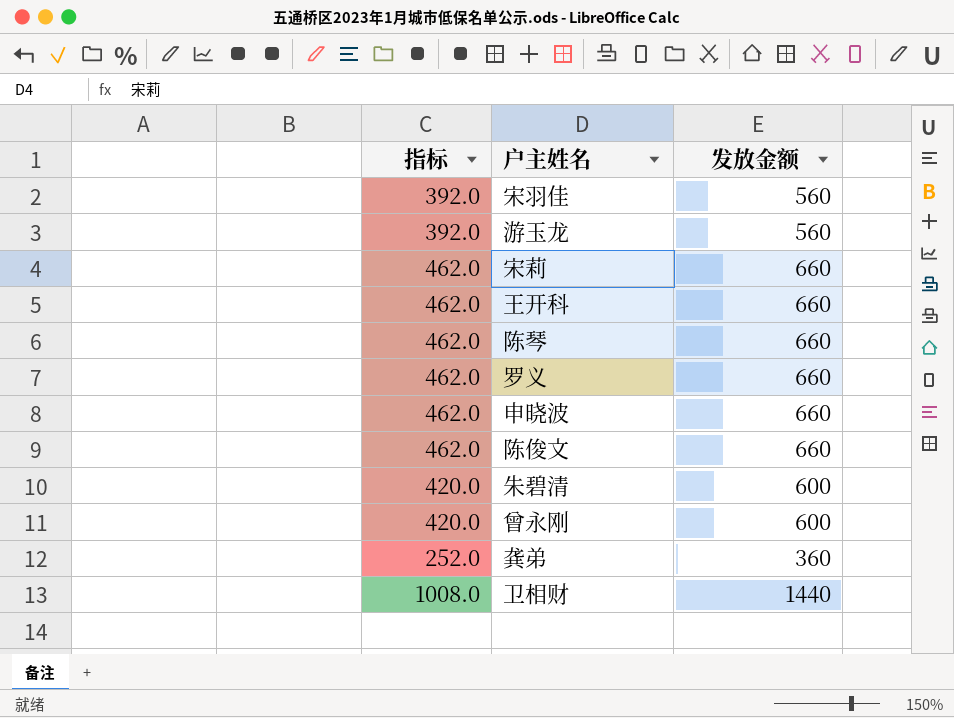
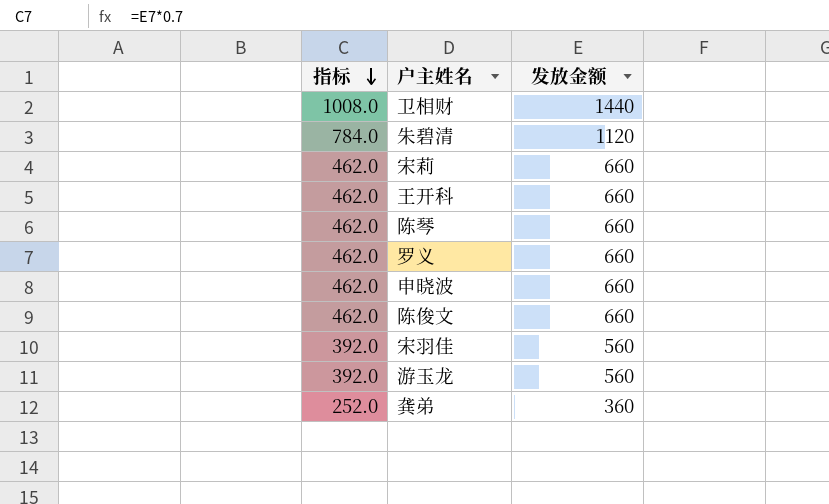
row order: none -> 指标 descending
row 曾永刚: 420.0 | 600 -> none
朱碧清 | 指标: 420.0 -> 784.0
朱碧清 | 发放金额: 600 -> 1120

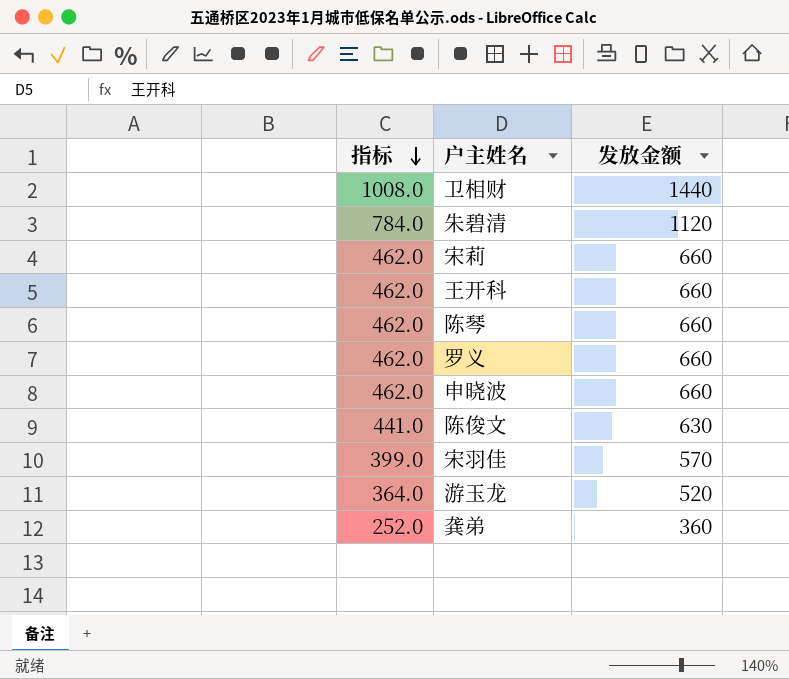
陈俊文 | 指标: 462.0 -> 441.0
陈俊文 | 发放金额: 660 -> 630
宋羽佳 | 指标: 392.0 -> 399.0
宋羽佳 | 发放金额: 560 -> 570
游玉龙 | 指标: 392.0 -> 364.0
游玉龙 | 发放金额: 560 -> 520

